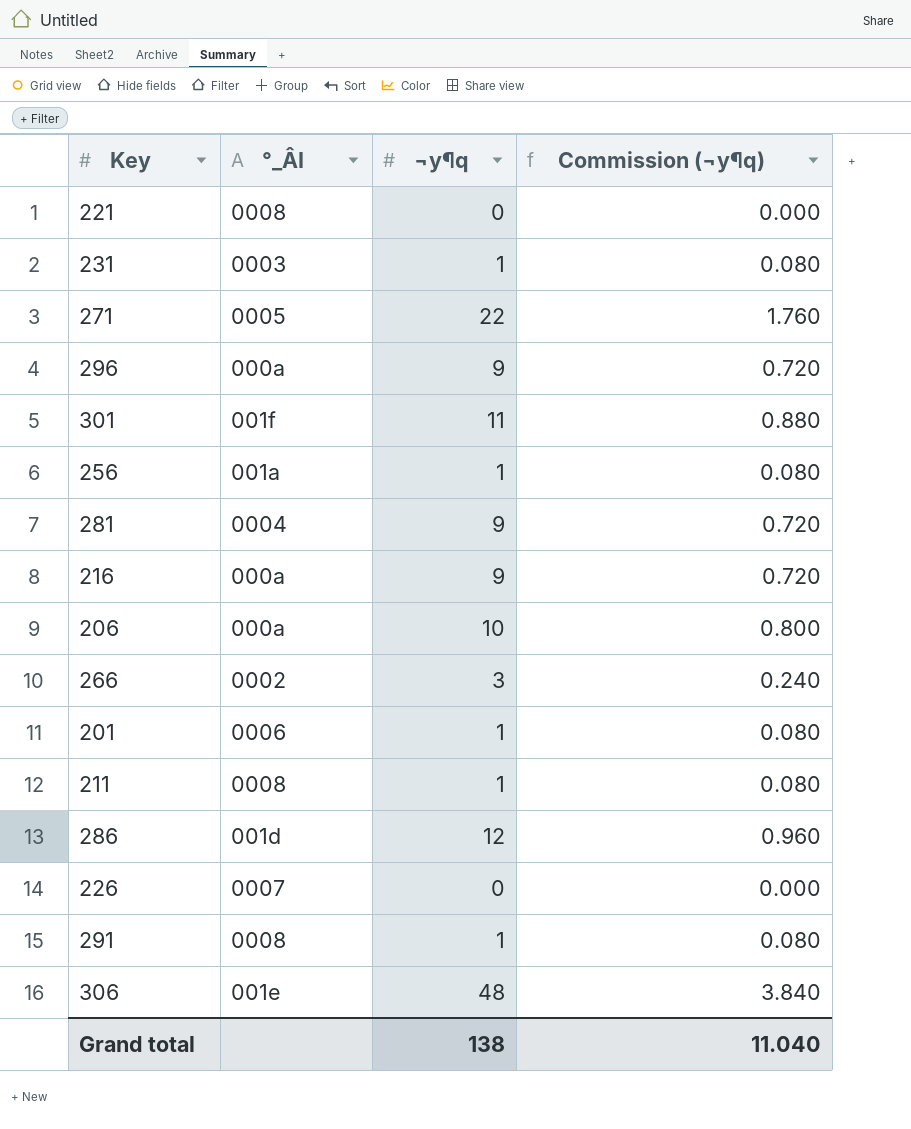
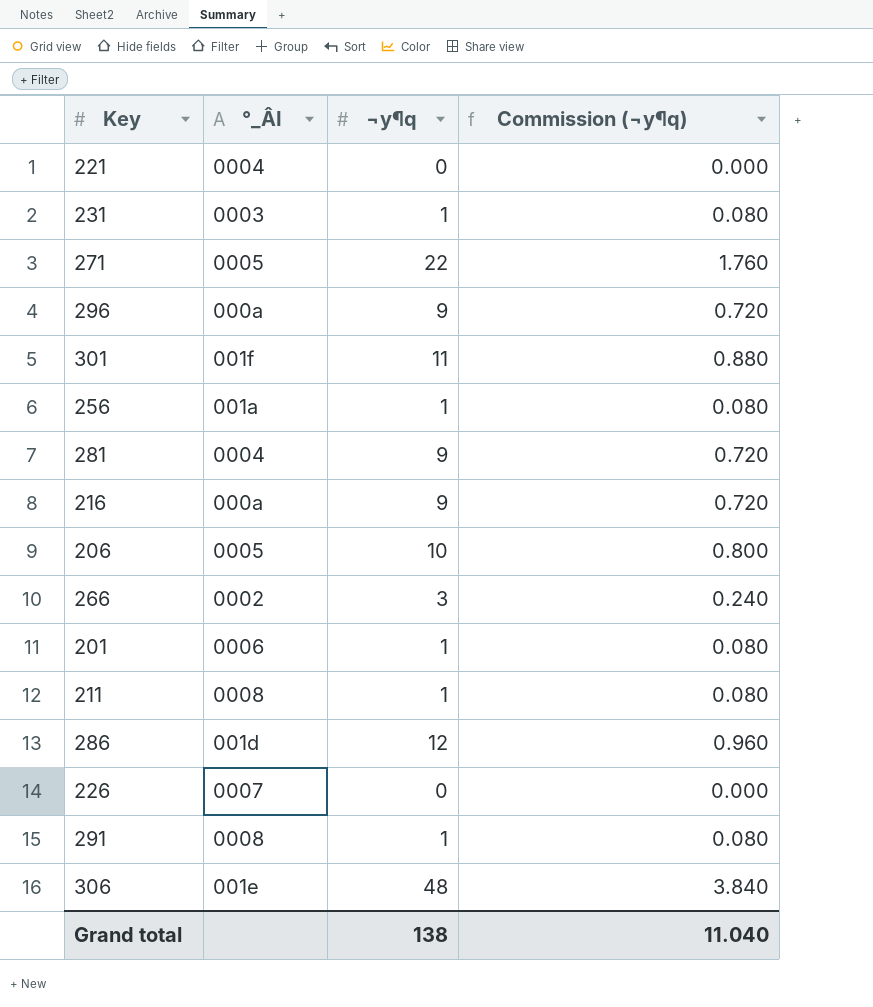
221 | °_ÂI: 0008 -> 0004
206 | °_ÂI: 000a -> 0005

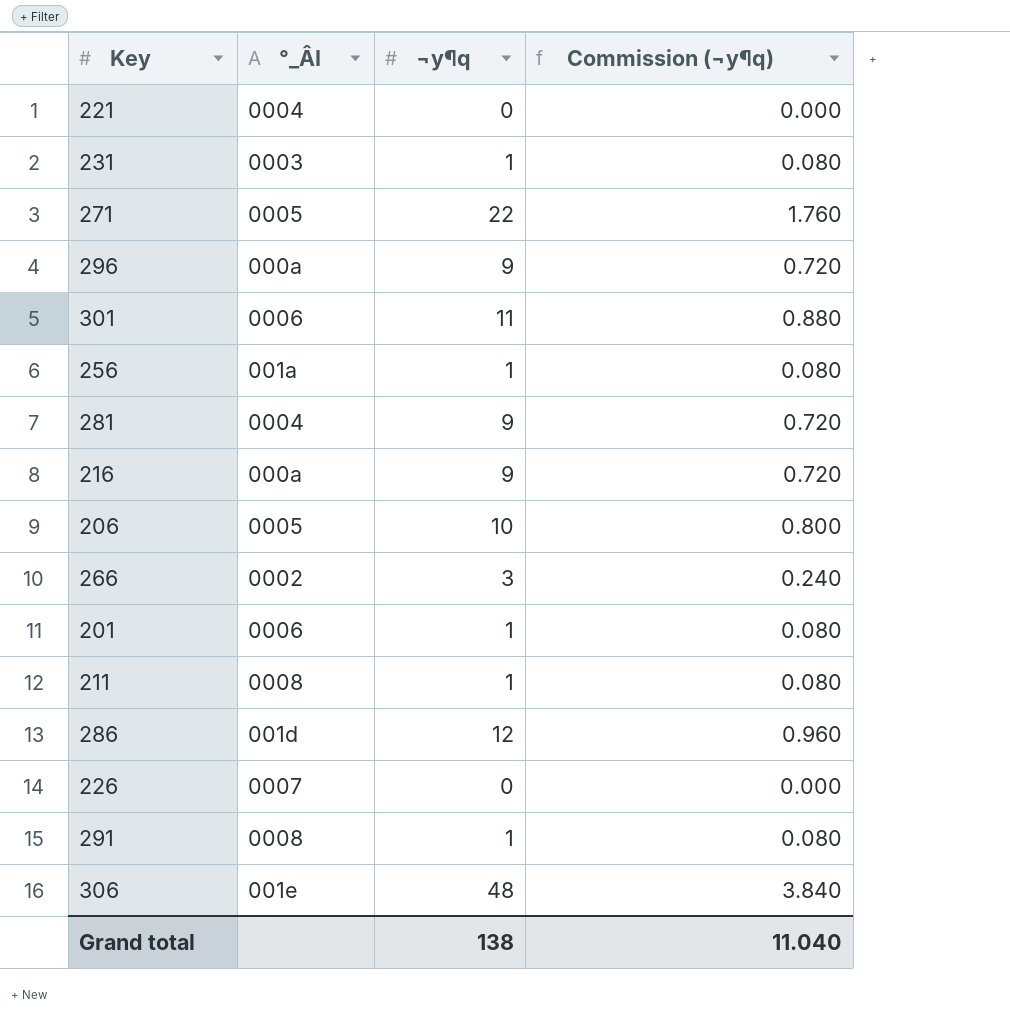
301 | °_ÂI: 001f -> 0006

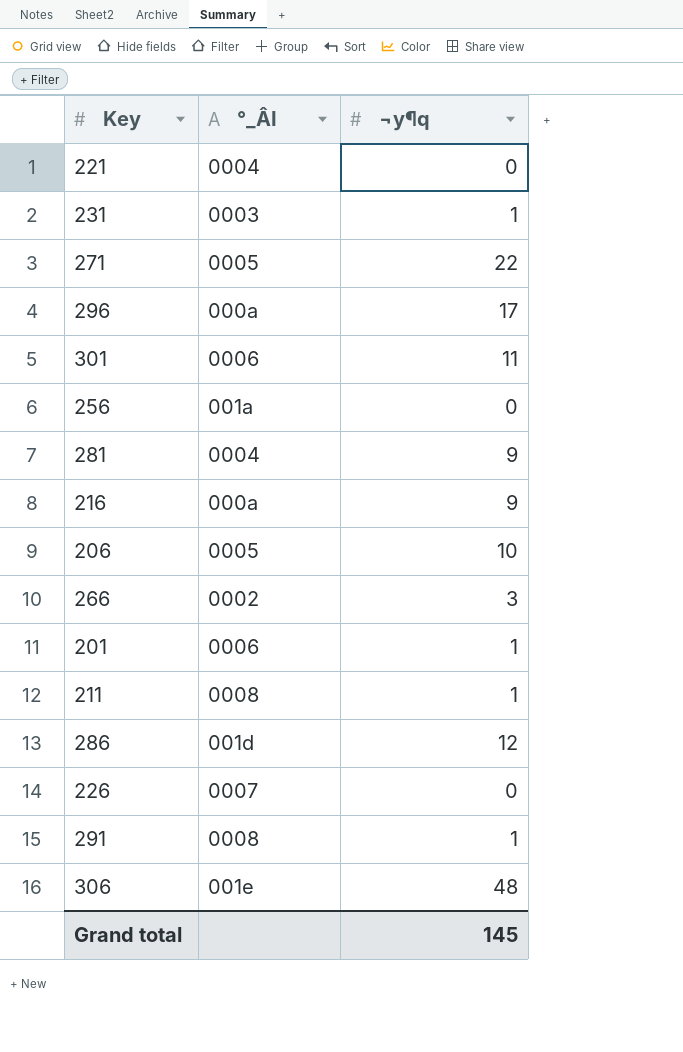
column Commission (¬y¶q) | formula: [¬y¶q] * 0.08 -> none
296 | ¬y¶q: 9 -> 17
256 | ¬y¶q: 1 -> 0
Grand total | ¬y¶q: 138 -> 145

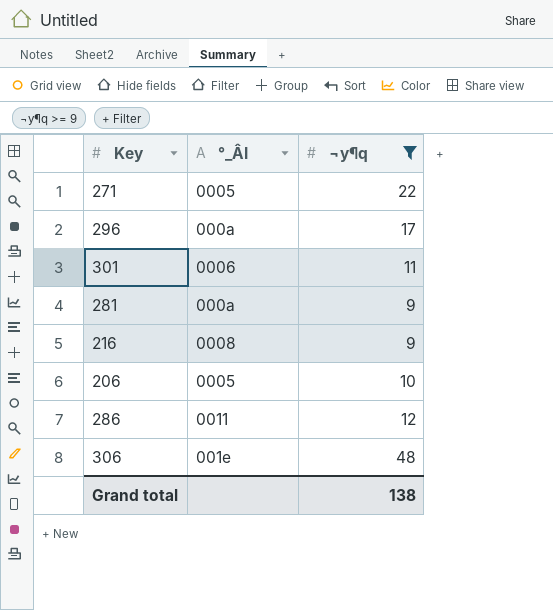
filter: none -> ¬y¶q >= 9
281 | °_ÂI: 0004 -> 000a
216 | °_ÂI: 000a -> 0008
286 | °_ÂI: 001d -> 0011
Grand total | ¬y¶q: 145 -> 138

